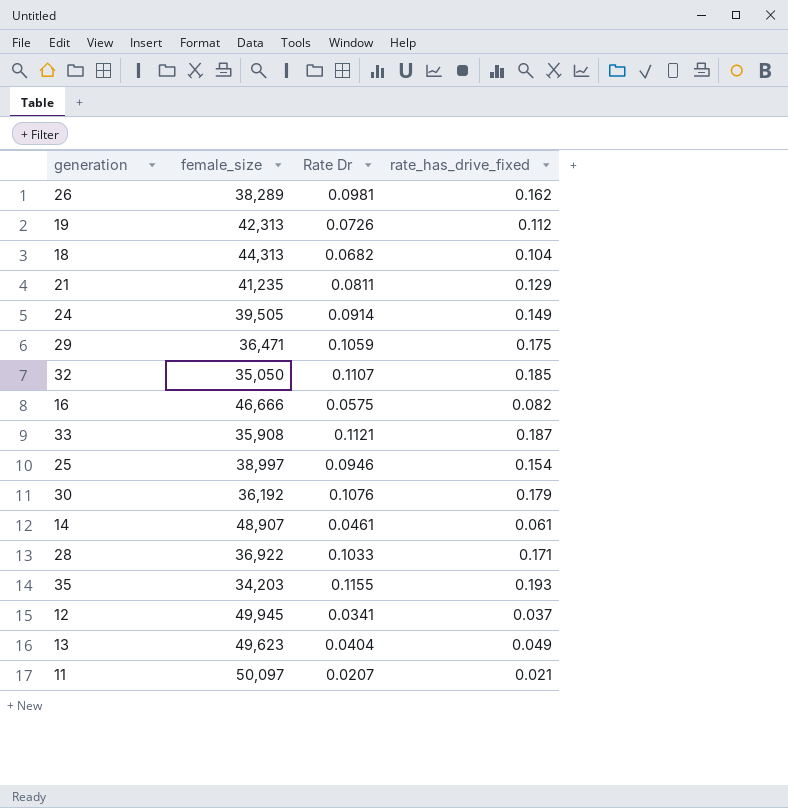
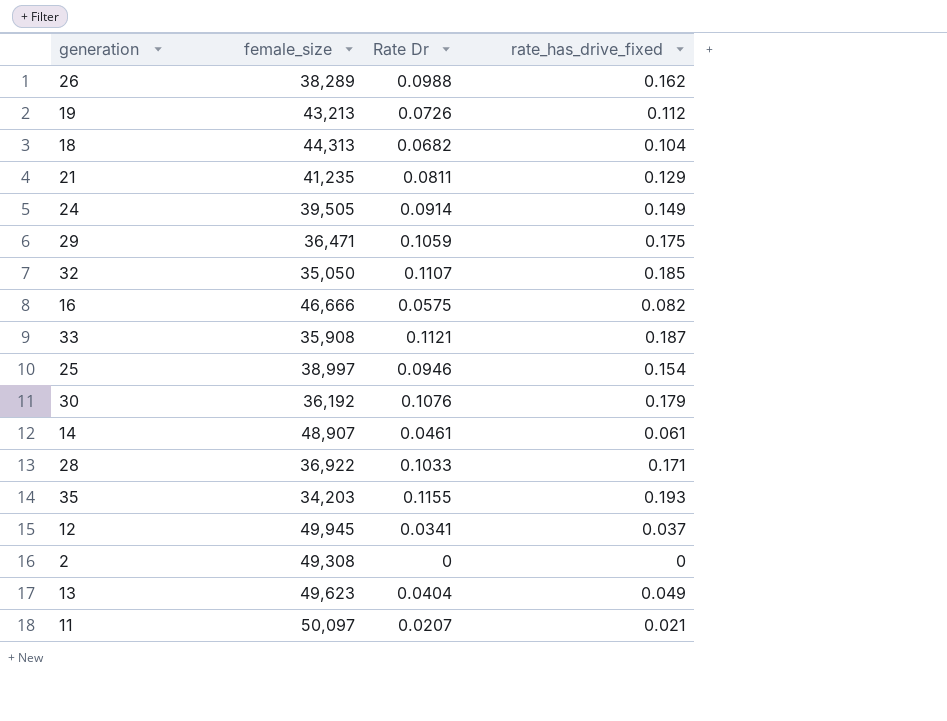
26 | Rate Dr: 0.0981 -> 0.0988
19 | female_size: 42,313 -> 43,213
row 2: none -> 49,308 | 0 | 0

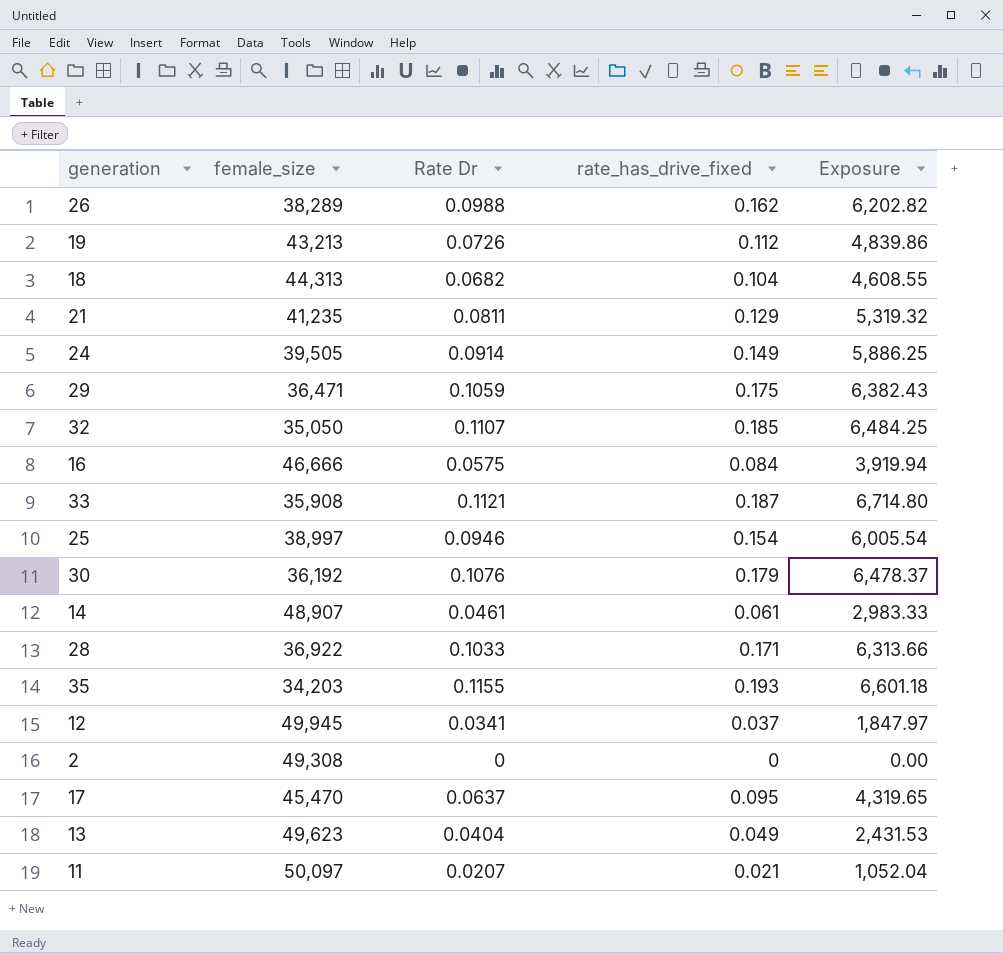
column Exposure | formula: none -> [female_size] * [rate_has_drive_fixed]
16 | rate_has_drive_fixed: 0.082 -> 0.084
row 17: none -> 45,470 | 0.0637 | 0.095 | 4,319.65

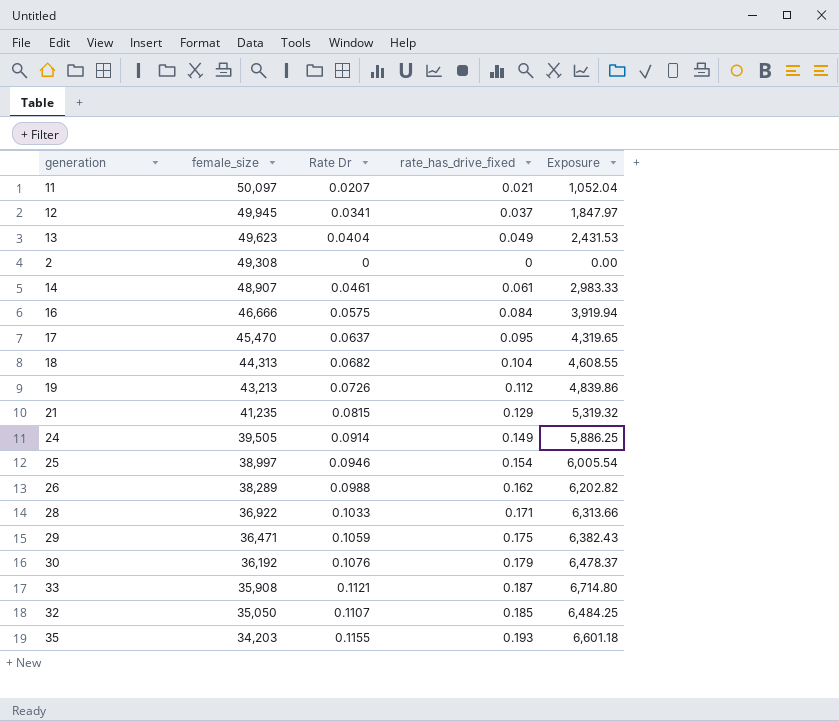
row order: none -> female_size descending
21 | Rate Dr: 0.0811 -> 0.0815

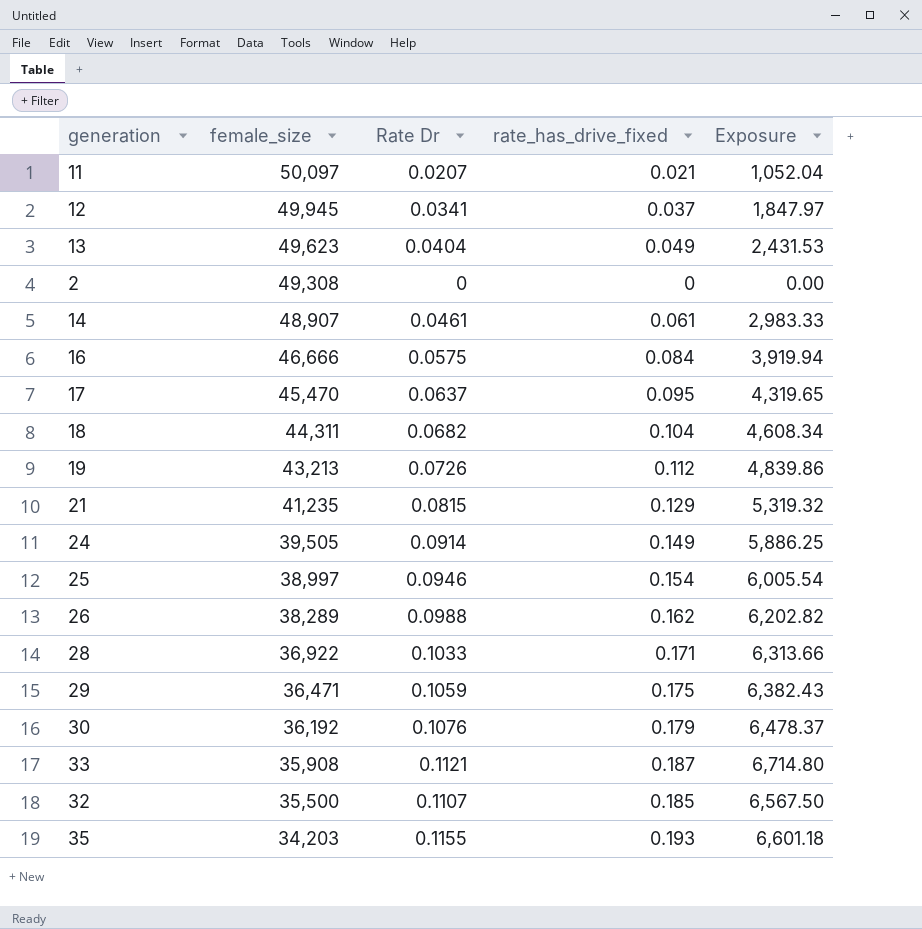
18 | female_size: 44,313 -> 44,311
18 | Exposure: 4,608.55 -> 4,608.34
32 | female_size: 35,050 -> 35,500
32 | Exposure: 6,484.25 -> 6,567.50

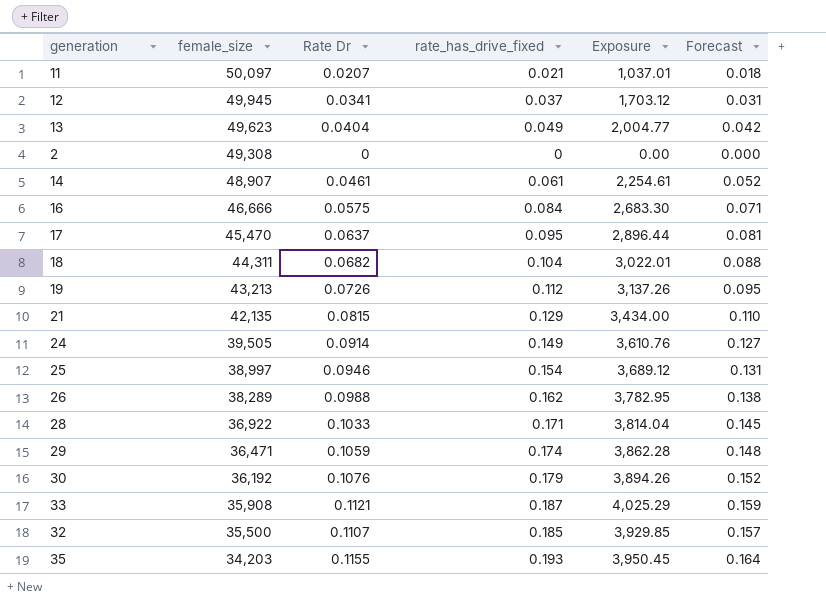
column Exposure | formula: [female_size] * [rate_has_drive_fixed] -> [female_size] * [Rate Dr]
column Forecast | formula: none -> [rate_has_drive_fixed] * 0.85
21 | female_size: 41,235 -> 42,135
29 | rate_has_drive_fixed: 0.175 -> 0.174

